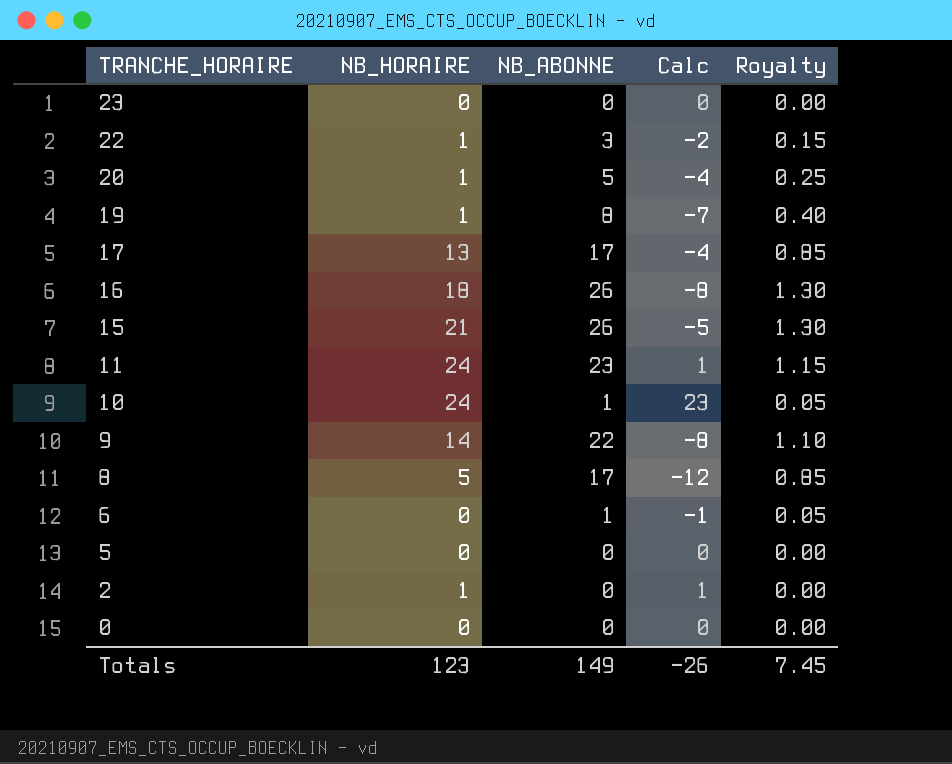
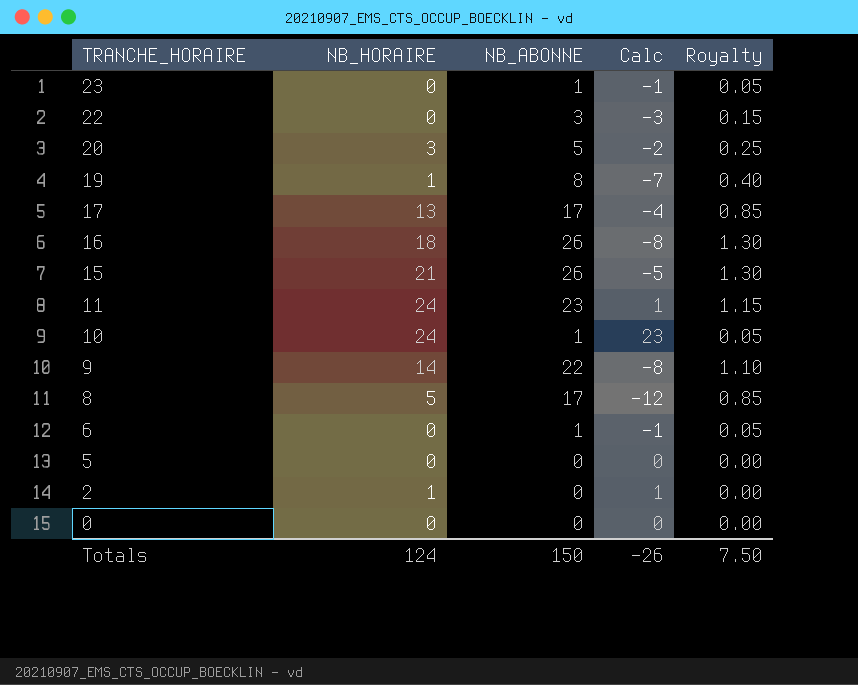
23 | NB_ABONNE: 0 -> 1
23 | Calc: 0 -> -1
23 | Royalty: 0.00 -> 0.05
22 | NB_HORAIRE: 1 -> 0
22 | Calc: -2 -> -3
20 | NB_HORAIRE: 1 -> 3
20 | Calc: -4 -> -2
Totals | NB_HORAIRE: 123 -> 124
Totals | NB_ABONNE: 149 -> 150
Totals | Royalty: 7.45 -> 7.50

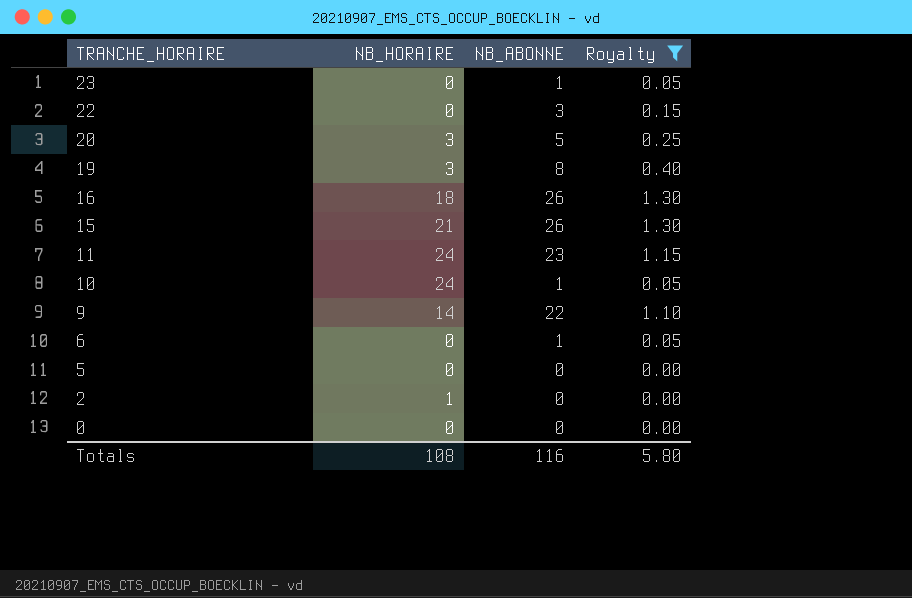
filter: none -> Royalty != 0.85
column Calc | formula: [NB_HORAIRE] - [NB_ABONNE] -> none
19 | NB_HORAIRE: 1 -> 3
Totals | NB_HORAIRE: 124 -> 108
Totals | NB_ABONNE: 150 -> 116
Totals | Royalty: 7.50 -> 5.80

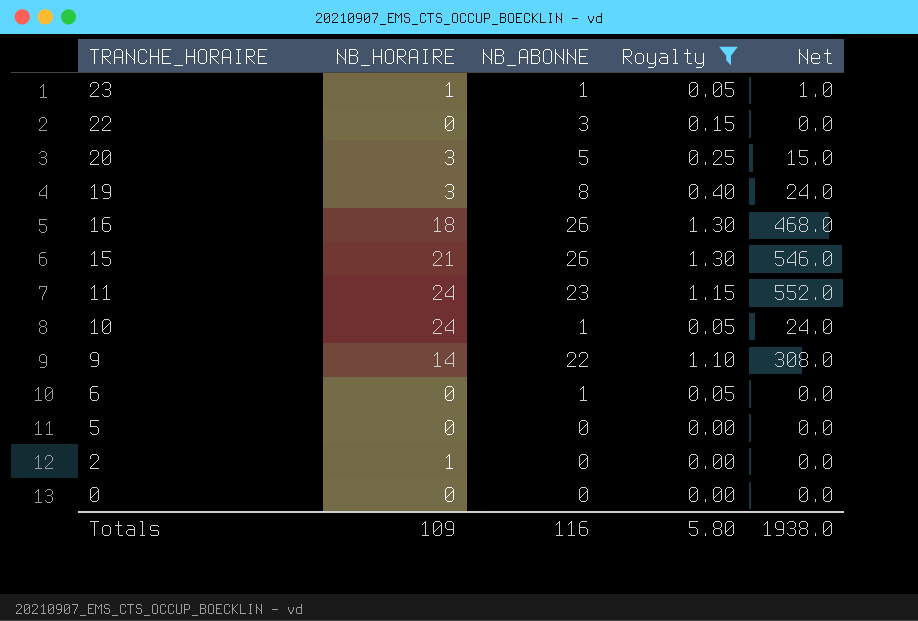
column Net | formula: none -> [NB_HORAIRE] * [NB_ABONNE]
23 | NB_HORAIRE: 0 -> 1
Totals | NB_HORAIRE: 108 -> 109

